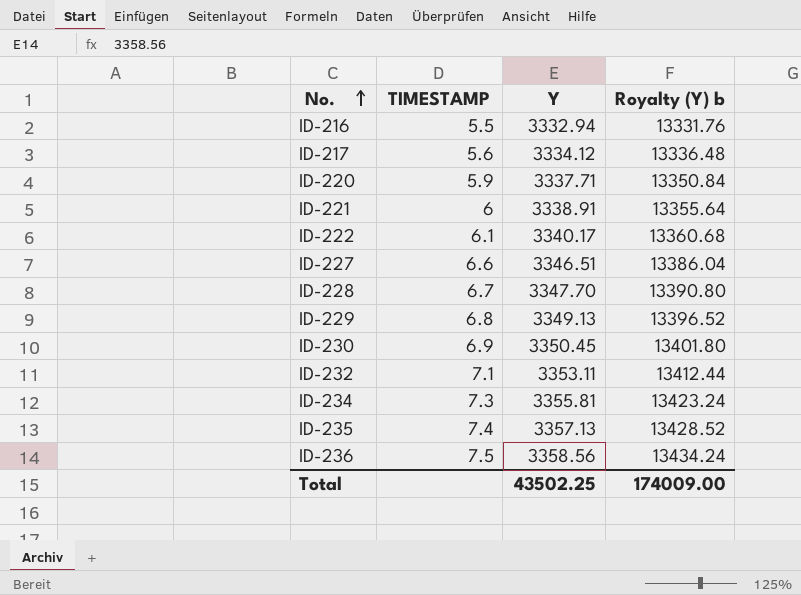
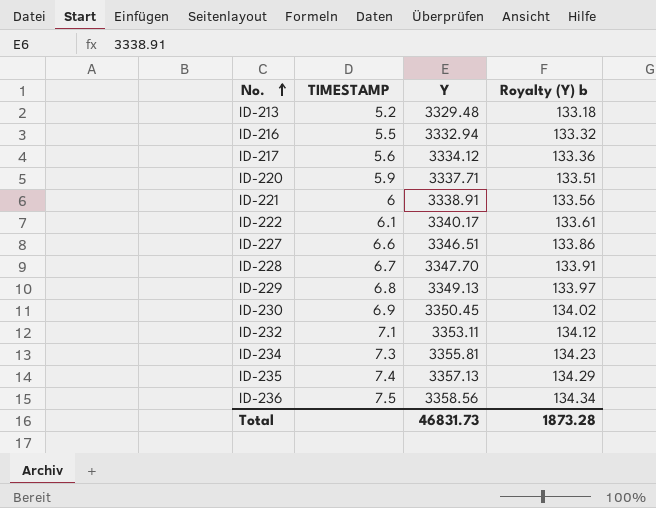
column Royalty (Y) b | formula: [Y] * 4 -> [Y] * 0.04
row ID-213: none -> 5.2 | 3329.48 | 133.18
Total | Y: 43502.25 -> 46831.73
Total | Royalty (Y) b: 174009.00 -> 1873.28

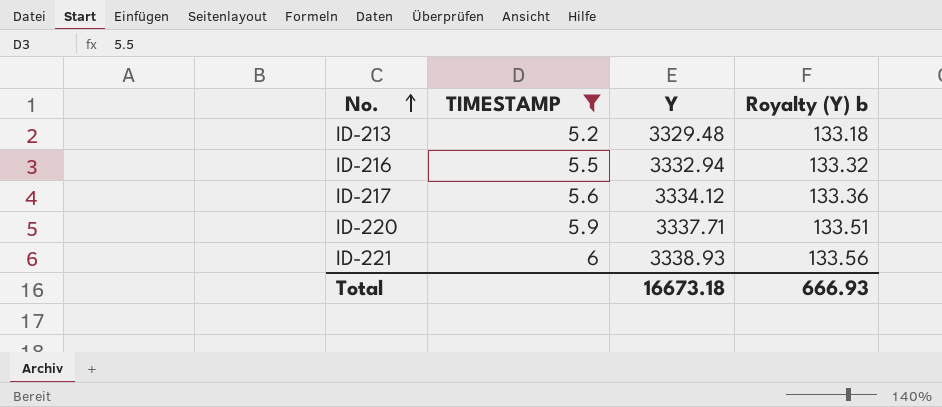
filter: none -> TIMESTAMP <= 6
ID-221 | Y: 3338.91 -> 3338.93
Total | Y: 46831.73 -> 16673.18
Total | Royalty (Y) b: 1873.28 -> 666.93

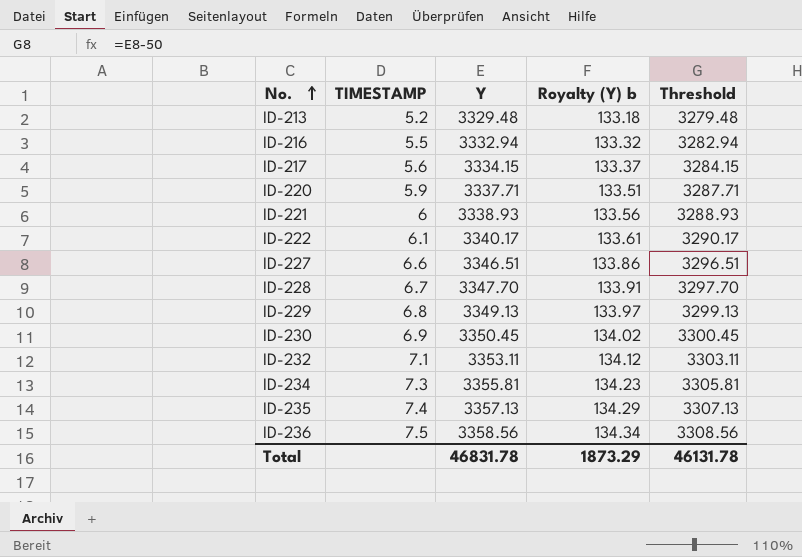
filter: TIMESTAMP <= 6 -> none
column Threshold | formula: none -> [Y] - 50
ID-217 | Y: 3334.12 -> 3334.15
ID-217 | Royalty (Y) b: 133.36 -> 133.37
Total | Y: 16673.18 -> 46831.78
Total | Royalty (Y) b: 666.93 -> 1873.29

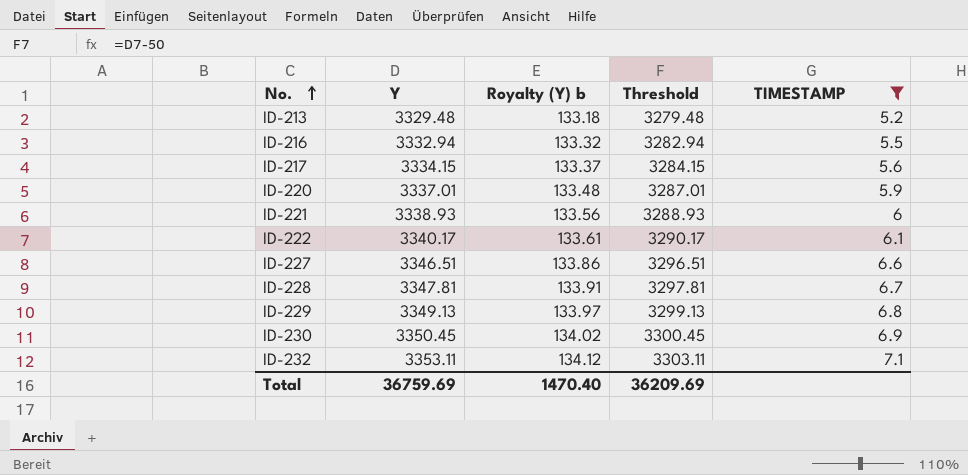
filter: none -> TIMESTAMP <= 7.1
column TIMESTAMP | position: 2 -> 5
ID-220 | Y: 3337.71 -> 3337.01
ID-220 | Royalty (Y) b: 133.51 -> 133.48
ID-220 | Threshold: 3287.71 -> 3287.01
ID-228 | Y: 3347.70 -> 3347.81
ID-228 | Threshold: 3297.70 -> 3297.81
Total | Y: 46831.78 -> 36759.69
Total | Royalty (Y) b: 1873.29 -> 1470.40
Total | Threshold: 46131.78 -> 36209.69

